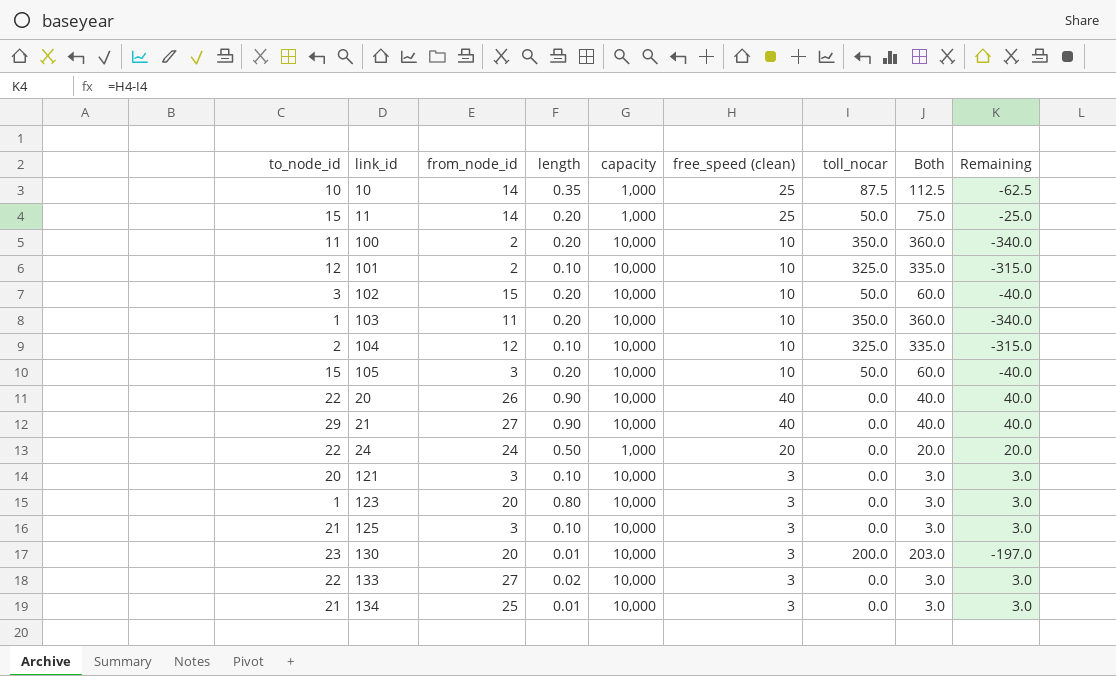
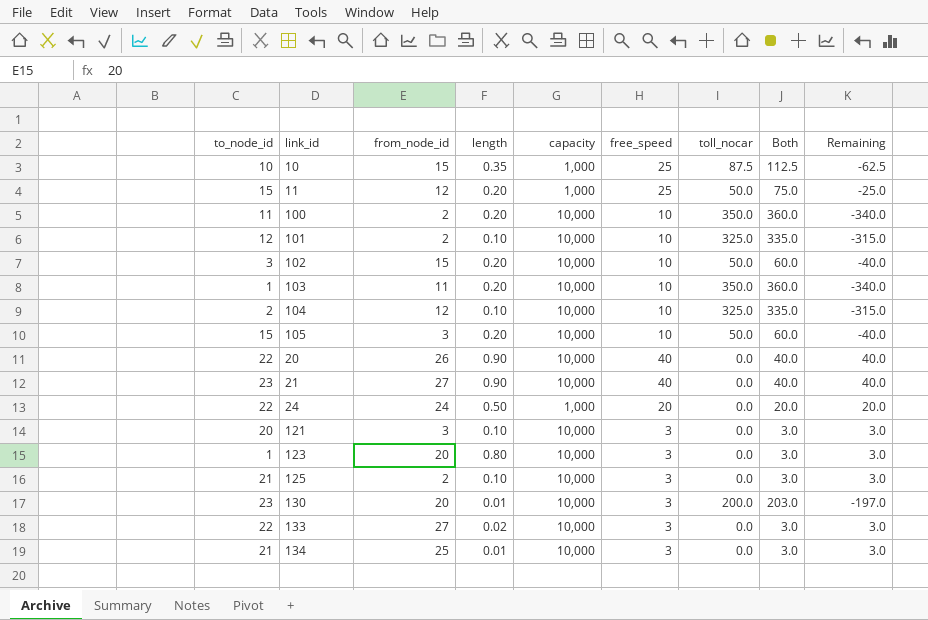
column name: free_speed (clean) -> free_speed
10 | from_node_id: 14 -> 15
11 | from_node_id: 14 -> 12
21 | to_node_id: 29 -> 23
125 | from_node_id: 3 -> 2

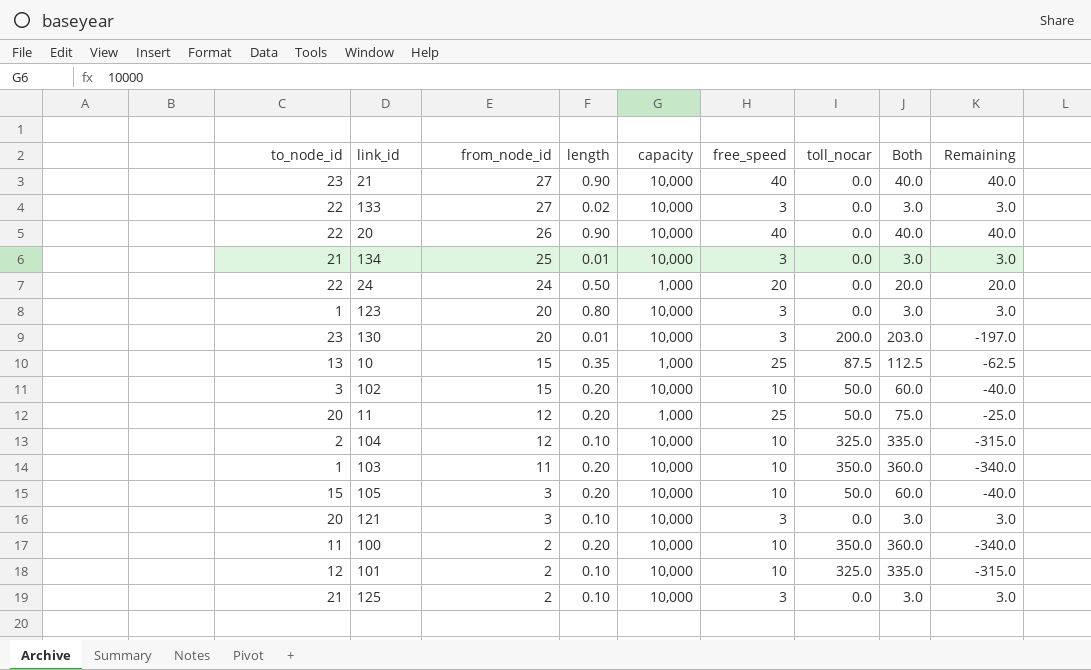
row order: none -> from_node_id descending
10 | to_node_id: 10 -> 13
11 | to_node_id: 15 -> 20

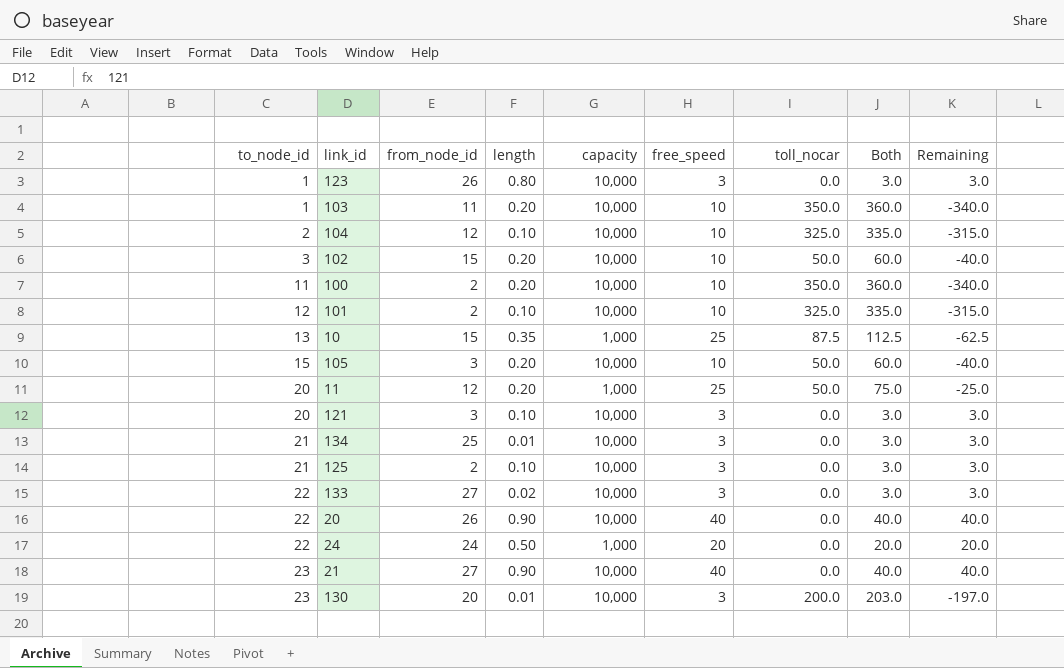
row order: from_node_id descending -> to_node_id ascending
123 | from_node_id: 20 -> 26

